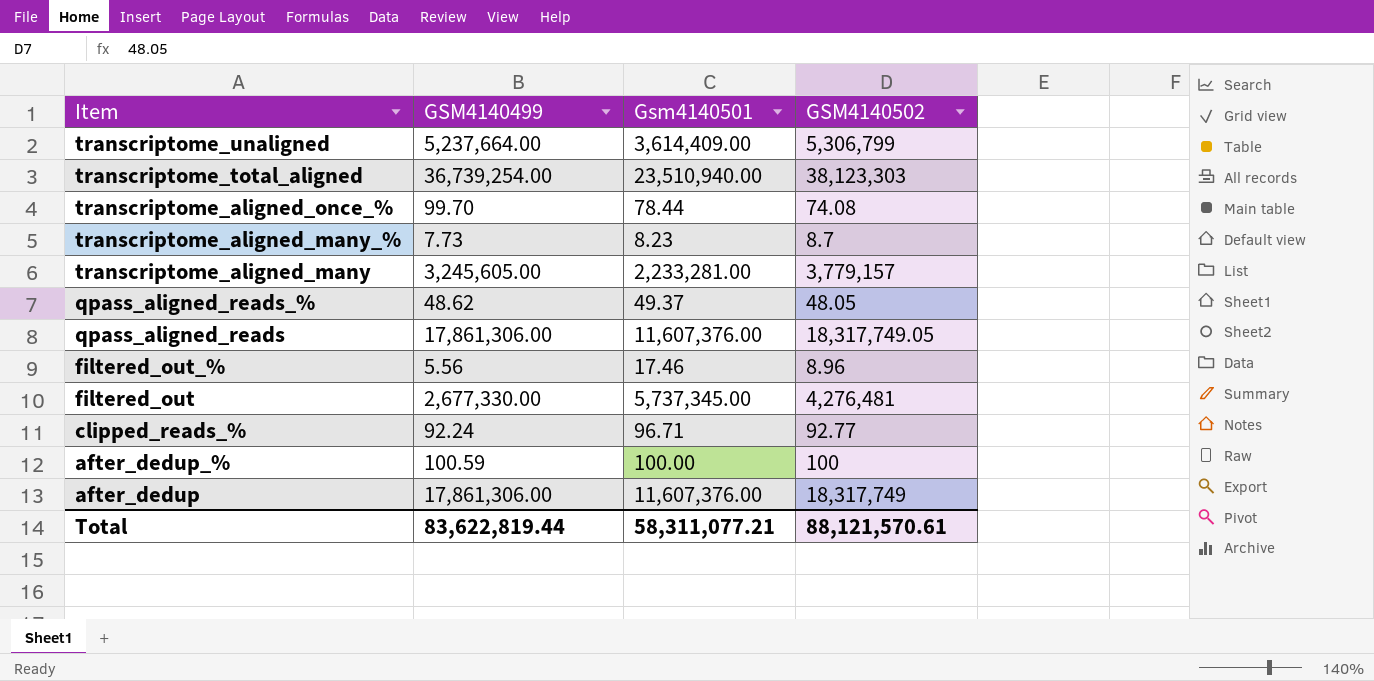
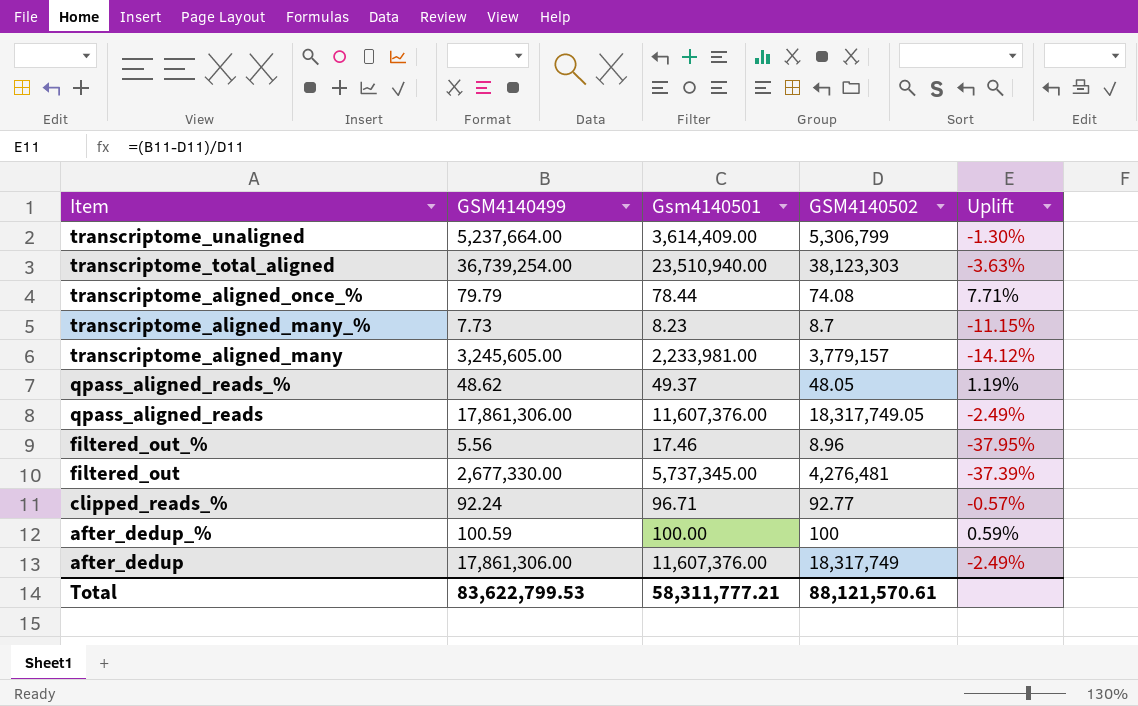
column Uplift | formula: none -> ([GSM4140499] - [GSM4140502]) / [GSM4140502]
transcriptome_aligned_once_% | GSM4140499: 99.70 -> 79.79
transcriptome_aligned_many | Gsm4140501: 2,233,281.00 -> 2,233,981.00
Total | GSM4140499: 83,622,819.44 -> 83,622,799.53
Total | Gsm4140501: 58,311,077.21 -> 58,311,777.21

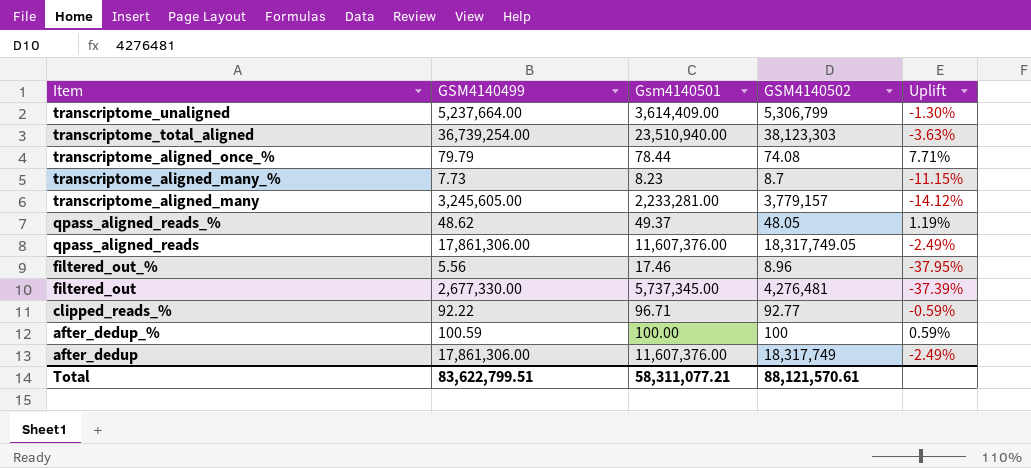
transcriptome_aligned_many | Gsm4140501: 2,233,981.00 -> 2,233,281.00
clipped_reads_% | GSM4140499: 92.24 -> 92.22
clipped_reads_% | Uplift: -0.57% -> -0.59%
Total | GSM4140499: 83,622,799.53 -> 83,622,799.51
Total | Gsm4140501: 58,311,777.21 -> 58,311,077.21

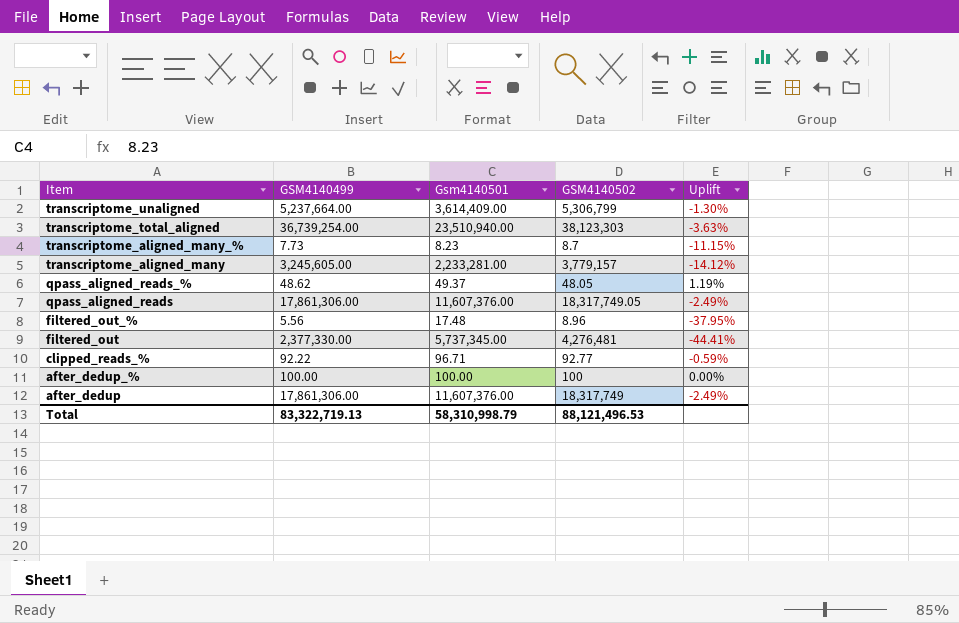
row transcriptome_aligned_once_%: 79.79 | 78.44 | 74.08 | 7.71% -> none
filtered_out_% | Gsm4140501: 17.46 -> 17.48
filtered_out | GSM4140499: 2,677,330.00 -> 2,377,330.00
filtered_out | Uplift: -37.39% -> -44.41%
after_dedup_% | GSM4140499: 100.59 -> 100.00
after_dedup_% | Uplift: 0.59% -> 0.00%
Total | GSM4140499: 83,622,799.51 -> 83,322,719.13
Total | Gsm4140501: 58,311,077.21 -> 58,310,998.79
Total | GSM4140502: 88,121,570.61 -> 88,121,496.53

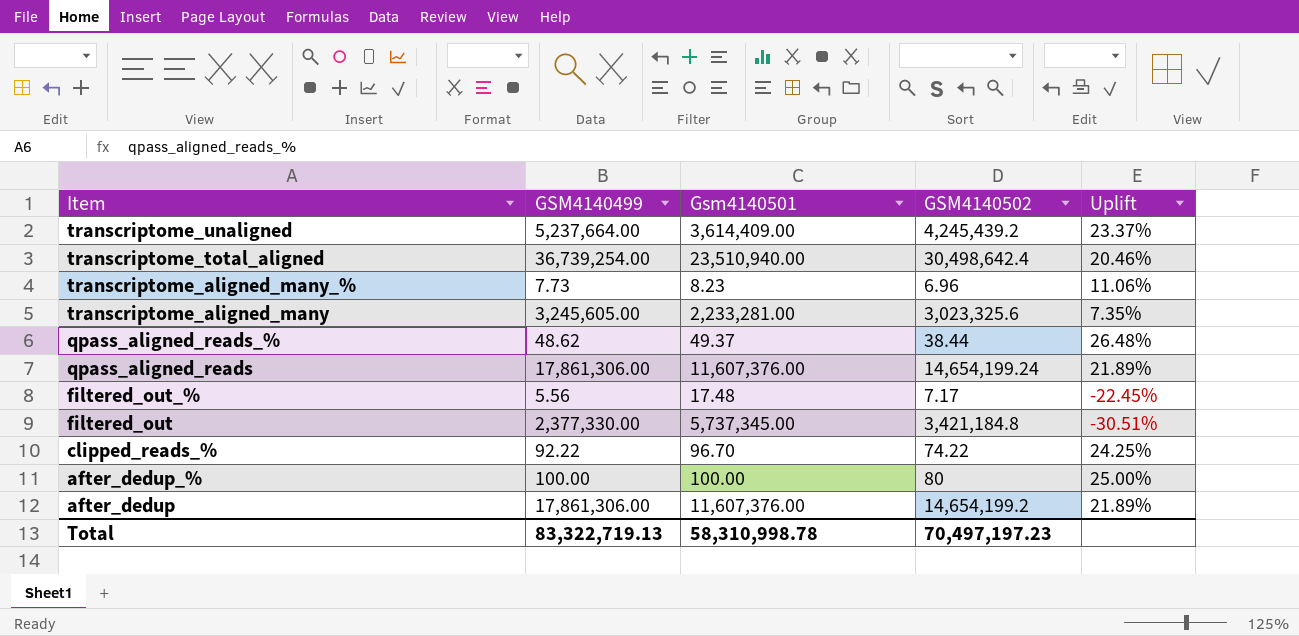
transcriptome_unaligned | GSM4140502: 5,306,799 -> 4,245,439.2
transcriptome_unaligned | Uplift: -1.30% -> 23.37%
transcriptome_total_aligned | GSM4140502: 38,123,303 -> 30,498,642.4
transcriptome_total_aligned | Uplift: -3.63% -> 20.46%
transcriptome_aligned_many_% | GSM4140502: 8.7 -> 6.96
transcriptome_aligned_many_% | Uplift: -11.15% -> 11.06%
transcriptome_aligned_many | GSM4140502: 3,779,157 -> 3,023,325.6
transcriptome_aligned_many | Uplift: -14.12% -> 7.35%
qpass_aligned_reads_% | GSM4140502: 48.05 -> 38.44
qpass_aligned_reads_% | Uplift: 1.19% -> 26.48%
qpass_aligned_reads | GSM4140502: 18,317,749.05 -> 14,654,199.24
qpass_aligned_reads | Uplift: -2.49% -> 21.89%
filtered_out_% | GSM4140502: 8.96 -> 7.17
filtered_out_% | Uplift: -37.95% -> -22.45%
filtered_out | GSM4140502: 4,276,481 -> 3,421,184.8
filtered_out | Uplift: -44.41% -> -30.51%
clipped_reads_% | Gsm4140501: 96.71 -> 96.70
clipped_reads_% | GSM4140502: 92.77 -> 74.22
clipped_reads_% | Uplift: -0.59% -> 24.25%
after_dedup_% | GSM4140502: 100 -> 80
after_dedup_% | Uplift: 0.00% -> 25.00%
after_dedup | GSM4140502: 18,317,749 -> 14,654,199.2
after_dedup | Uplift: -2.49% -> 21.89%
Total | Gsm4140501: 58,310,998.79 -> 58,310,998.78
Total | GSM4140502: 88,121,496.53 -> 70,497,197.23

